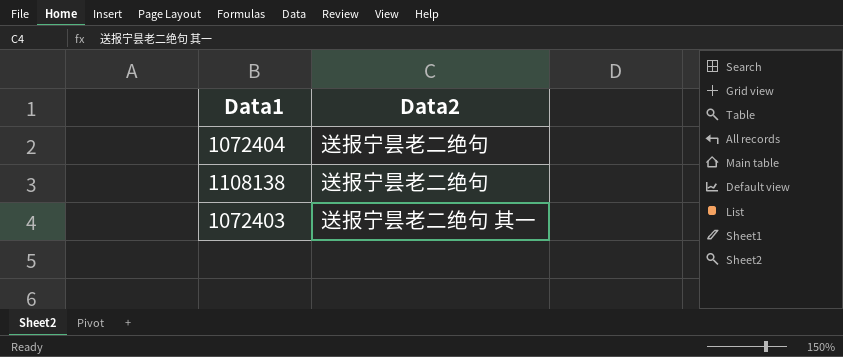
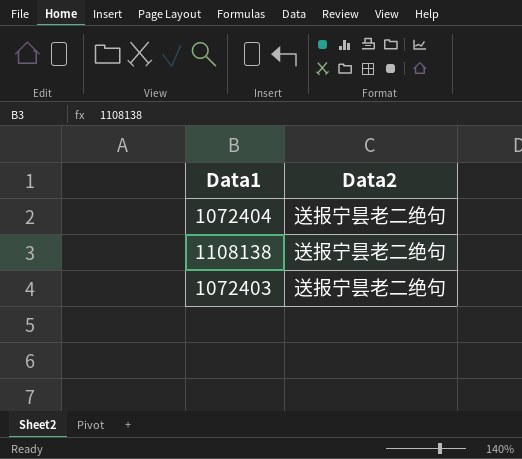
1072403 | Data2: 送报宁昙老二绝句 其一 -> 送报宁昙老二绝句

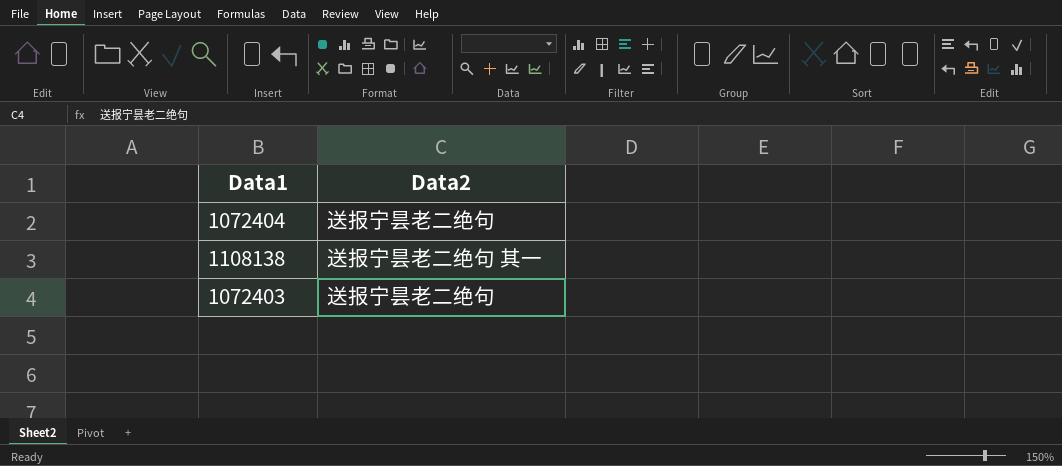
1108138 | Data2: 送报宁昙老二绝句 -> 送报宁昙老二绝句 其一

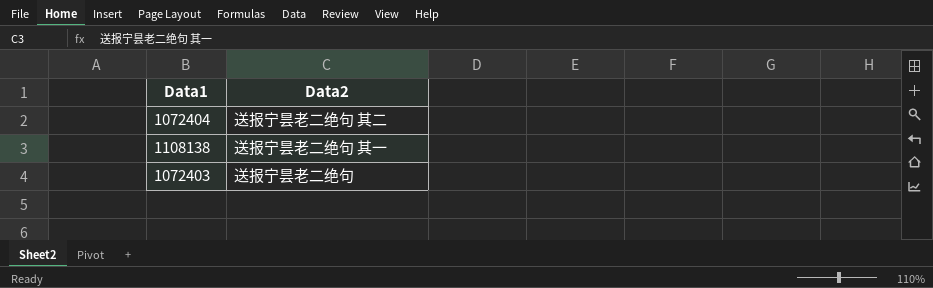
1072404 | Data2: 送报宁昙老二绝句 -> 送报宁昙老二绝句 其二

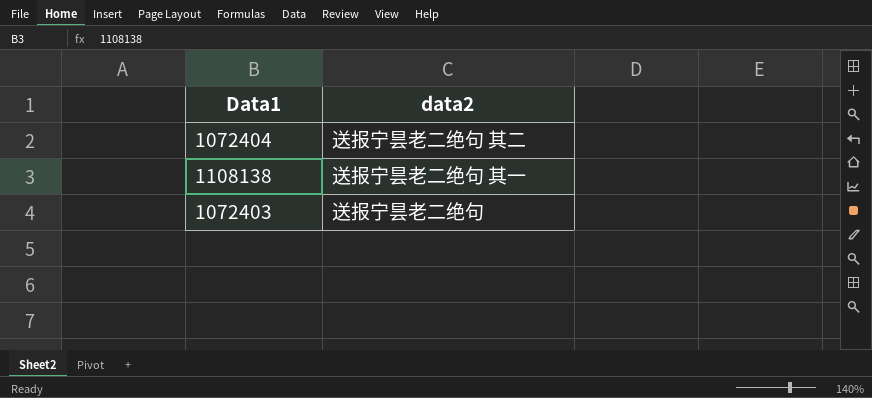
column name: Data2 -> data2

